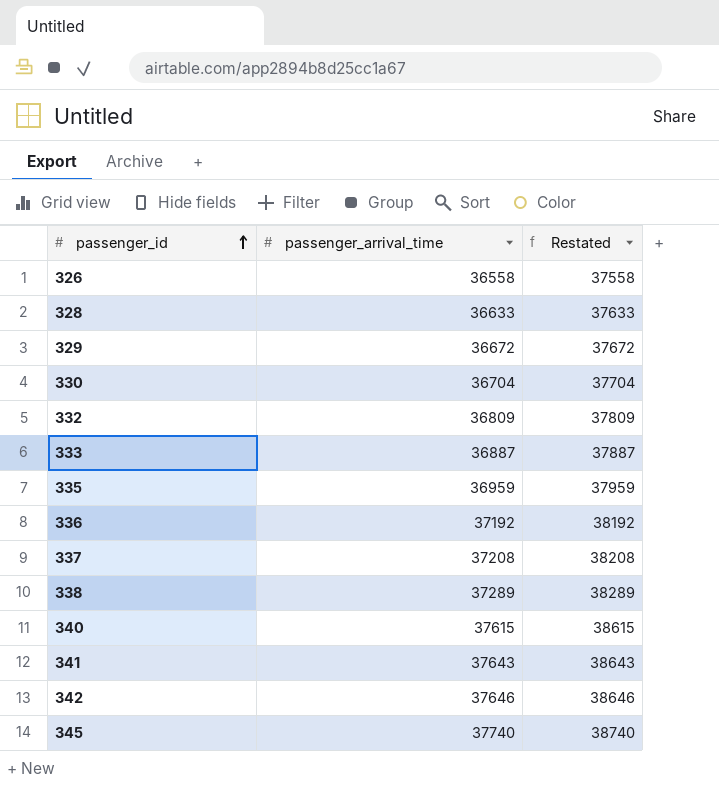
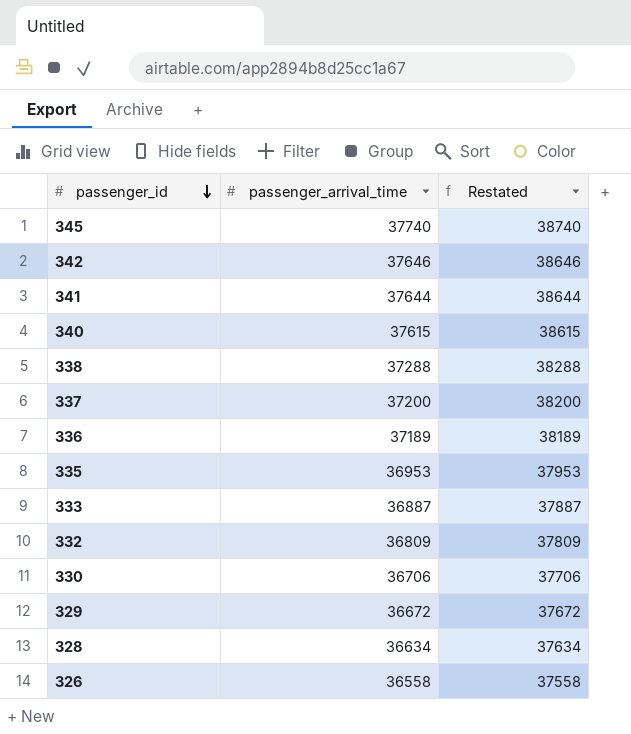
row order: passenger_id ascending -> passenger_id descending
341 | passenger_arrival_time: 37643 -> 37644
341 | Restated: 38643 -> 38644
338 | passenger_arrival_time: 37289 -> 37288
338 | Restated: 38289 -> 38288
337 | passenger_arrival_time: 37208 -> 37200
337 | Restated: 38208 -> 38200
336 | passenger_arrival_time: 37192 -> 37189
336 | Restated: 38192 -> 38189
335 | passenger_arrival_time: 36959 -> 36953
335 | Restated: 37959 -> 37953
330 | passenger_arrival_time: 36704 -> 36706
330 | Restated: 37704 -> 37706
328 | passenger_arrival_time: 36633 -> 36634
328 | Restated: 37633 -> 37634

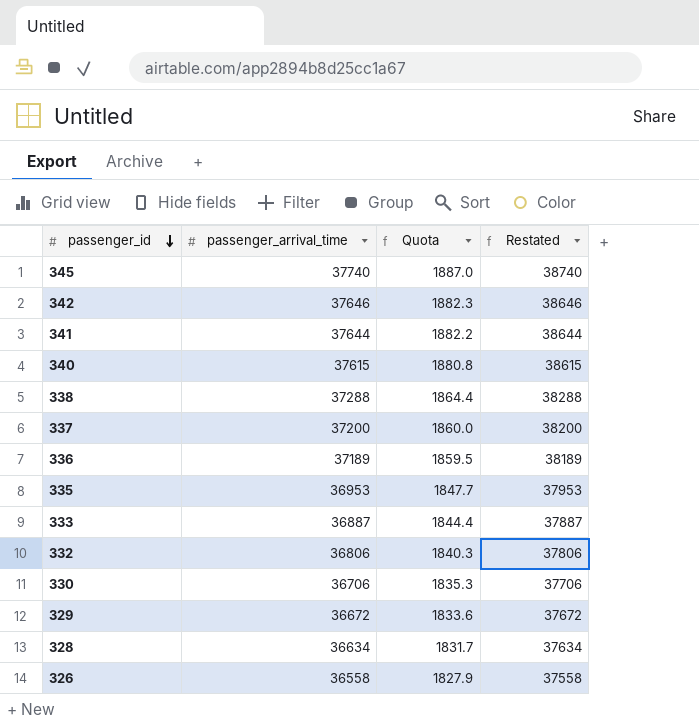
column Quota | formula: none -> [passenger_arrival_time] * 0.05
332 | passenger_arrival_time: 36809 -> 36806
332 | Restated: 37809 -> 37806

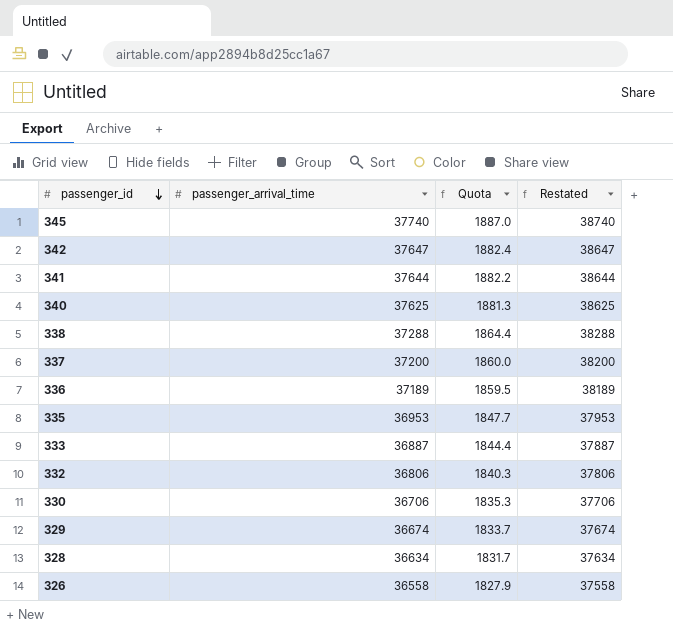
342 | passenger_arrival_time: 37646 -> 37647
342 | Quota: 1882.3 -> 1882.4
342 | Restated: 38646 -> 38647
340 | passenger_arrival_time: 37615 -> 37625
340 | Quota: 1880.8 -> 1881.3
340 | Restated: 38615 -> 38625
329 | passenger_arrival_time: 36672 -> 36674
329 | Quota: 1833.6 -> 1833.7
329 | Restated: 37672 -> 37674

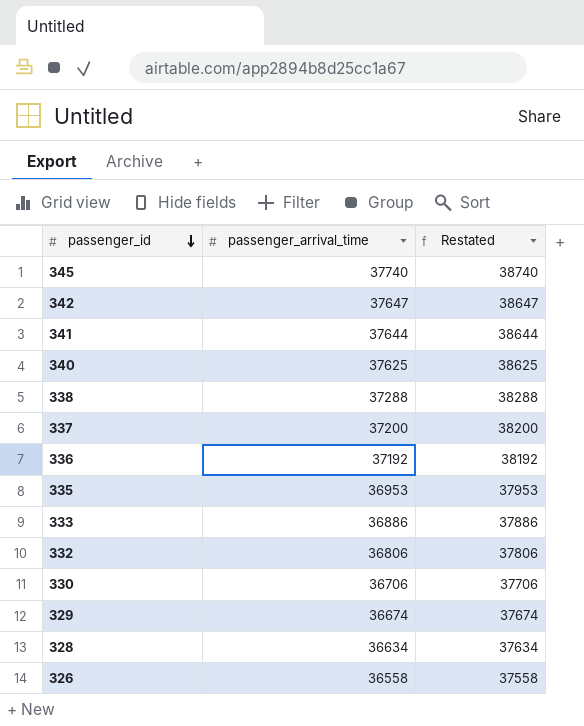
column Quota | formula: [passenger_arrival_time] * 0.05 -> none
336 | passenger_arrival_time: 37189 -> 37192
336 | Restated: 38189 -> 38192
333 | passenger_arrival_time: 36887 -> 36886
333 | Restated: 37887 -> 37886

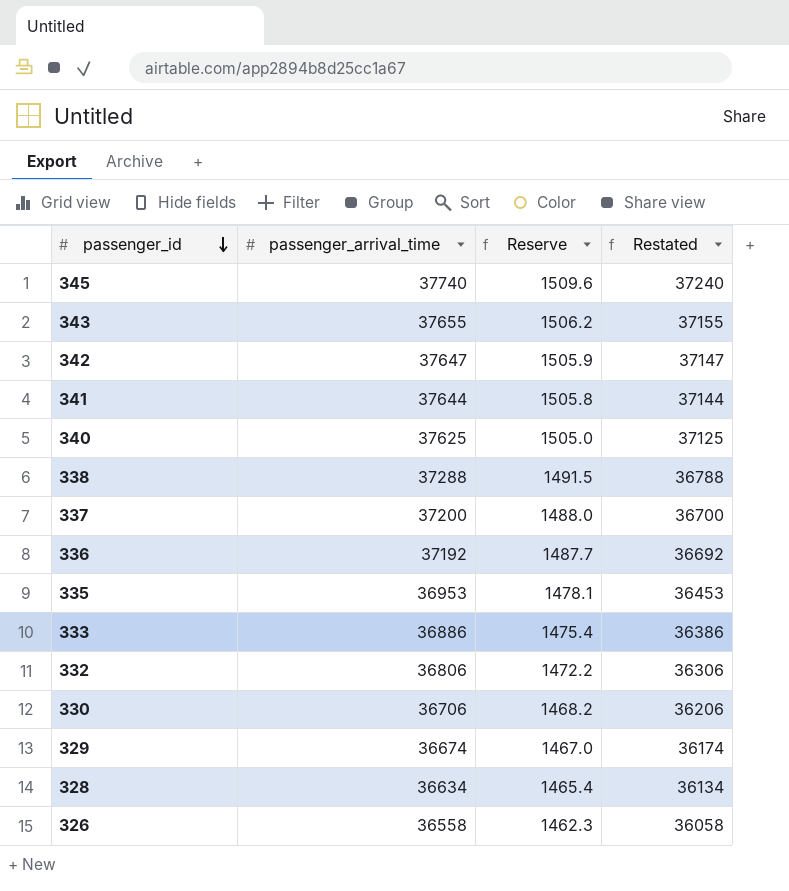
column Reserve | formula: none -> [passenger_arrival_time] * 0.04
column Restated | formula: [passenger_arrival_time] + 1000 -> [passenger_arrival_time] - 500
row 343: none -> 37655 | 1506.2 | 37155

